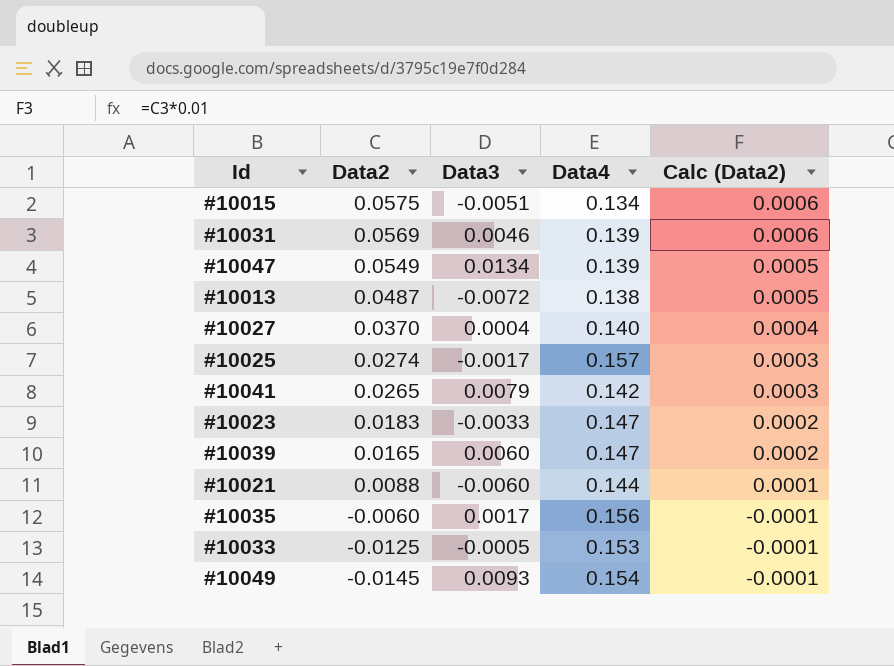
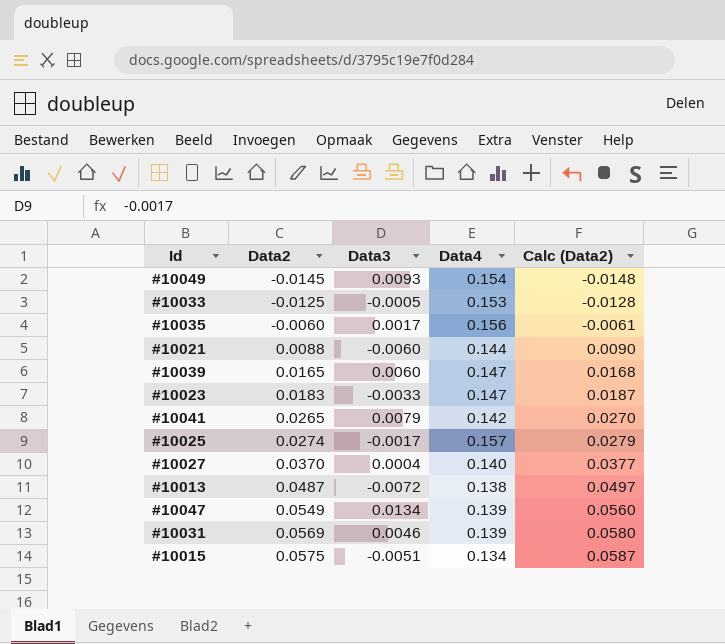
row order: Data2 descending -> Data2 ascending
column Calc (Data2) | formula: [Data2] * 0.01 -> [Data2] * 1.02

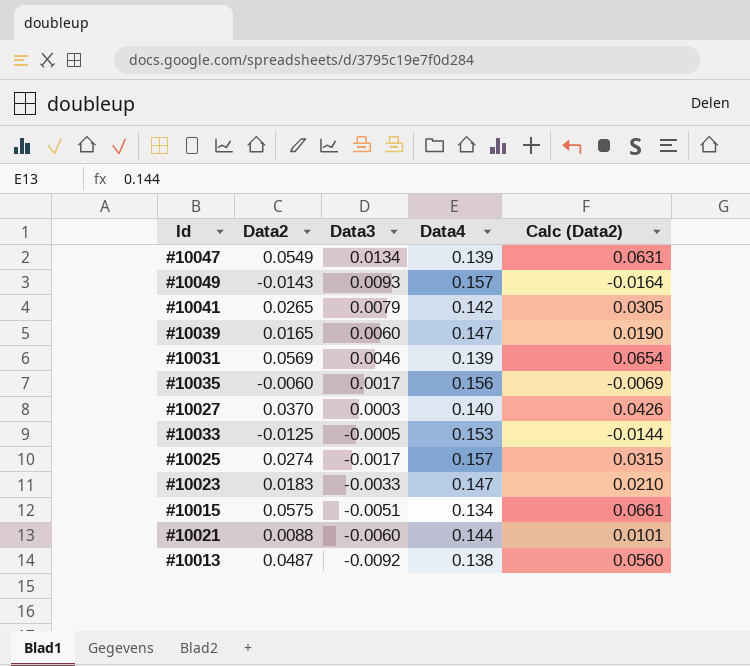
row order: Data2 ascending -> Data3 descending
column Calc (Data2) | formula: [Data2] * 1.02 -> [Data2] * 1.15
#10049 | Data2: -0.0145 -> -0.0143
#10049 | Data4: 0.154 -> 0.157
#10027 | Data3: 0.0004 -> 0.0003
#10013 | Data3: -0.0072 -> -0.0092

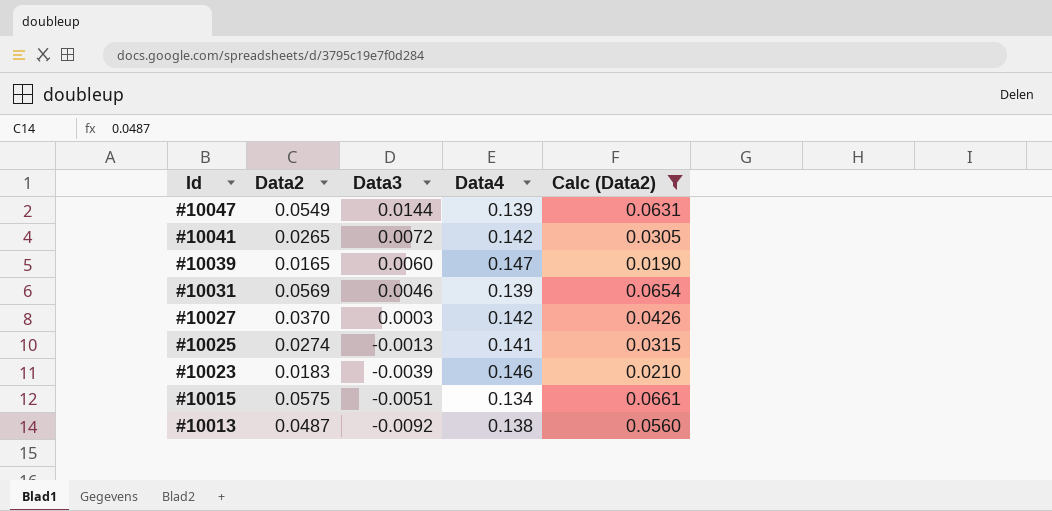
filter: none -> Calc (Data2) >= 0.0190
#10047 | Data3: 0.0134 -> 0.0144
#10041 | Data3: 0.0079 -> 0.0072
#10027 | Data4: 0.140 -> 0.142
#10025 | Data3: -0.0017 -> -0.0013
#10025 | Data4: 0.157 -> 0.141
#10023 | Data3: -0.0033 -> -0.0039
#10023 | Data4: 0.147 -> 0.146

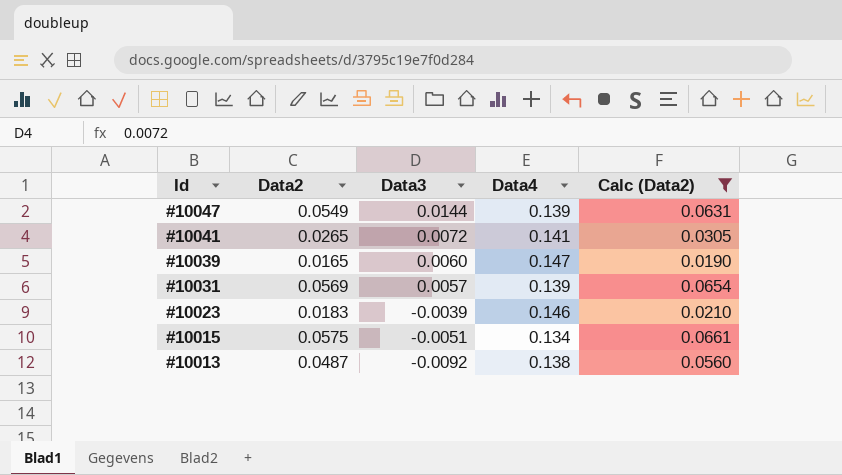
row #10027: 0.0370 | 0.0003 | 0.142 | 0.0426 -> none
row #10025: 0.0274 | -0.0013 | 0.141 | 0.0315 -> none
#10041 | Data4: 0.142 -> 0.141
#10031 | Data3: 0.0046 -> 0.0057

